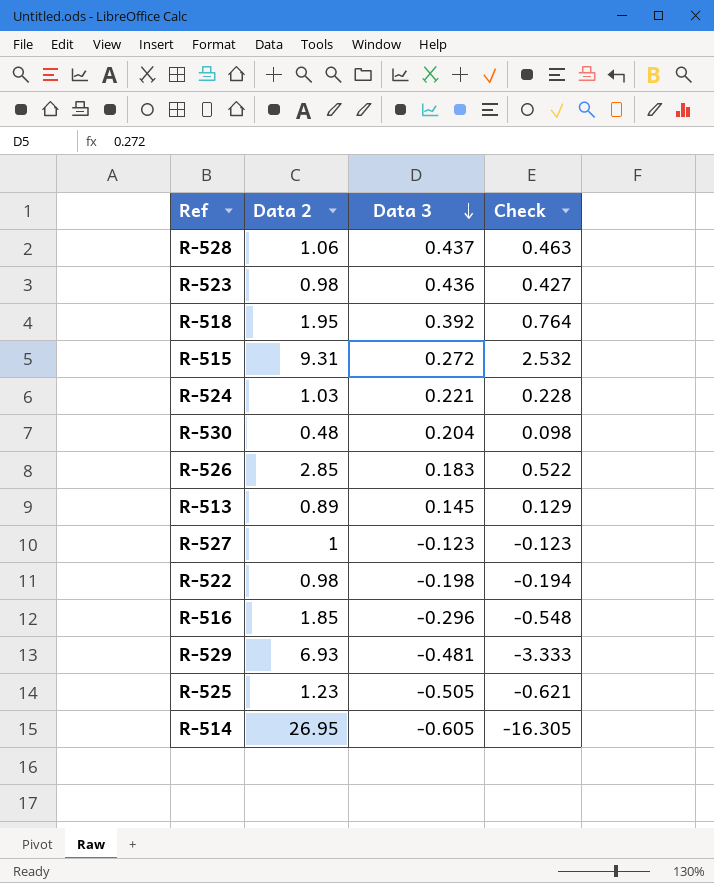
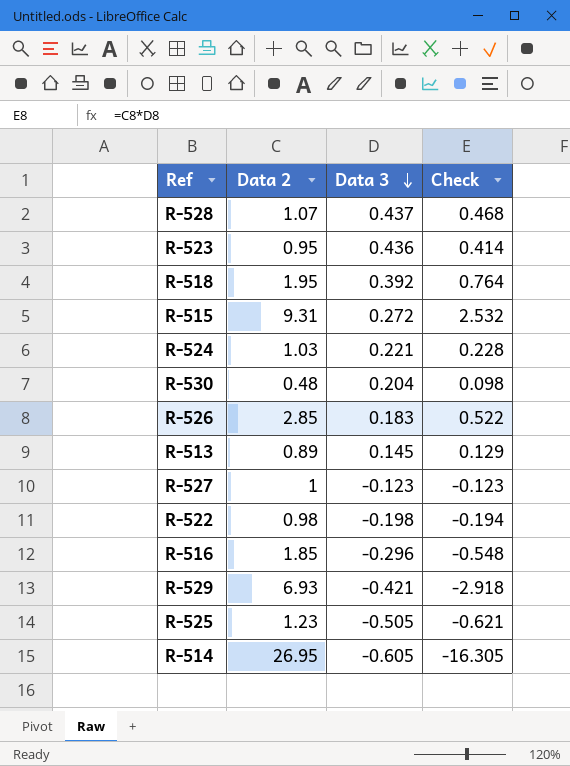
R-528 | Data 2: 1.06 -> 1.07
R-528 | Check: 0.463 -> 0.468
R-523 | Data 2: 0.98 -> 0.95
R-523 | Check: 0.427 -> 0.414
R-529 | Data 3: -0.481 -> -0.421
R-529 | Check: -3.333 -> -2.918

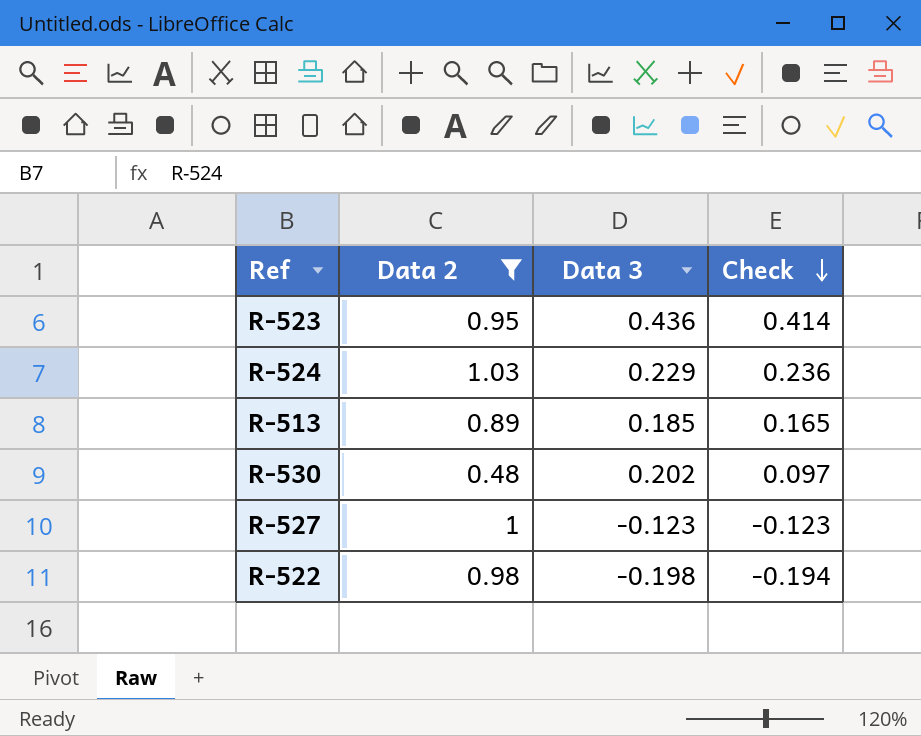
filter: none -> Data 2 <= 1.03
row order: Data 3 descending -> Check descending
R-524 | Data 3: 0.221 -> 0.229
R-524 | Check: 0.228 -> 0.236
R-513 | Data 3: 0.145 -> 0.185
R-513 | Check: 0.129 -> 0.165
R-530 | Data 3: 0.204 -> 0.202
R-530 | Check: 0.098 -> 0.097

